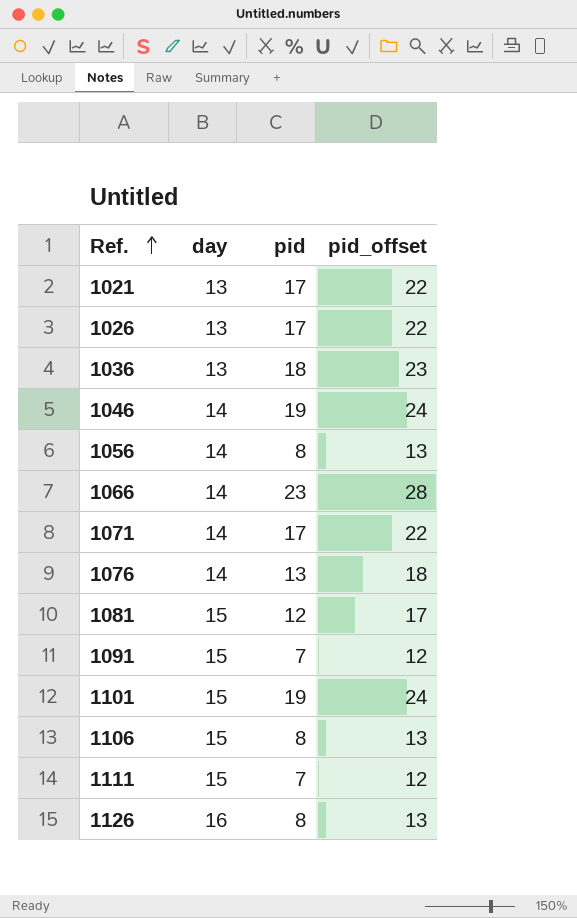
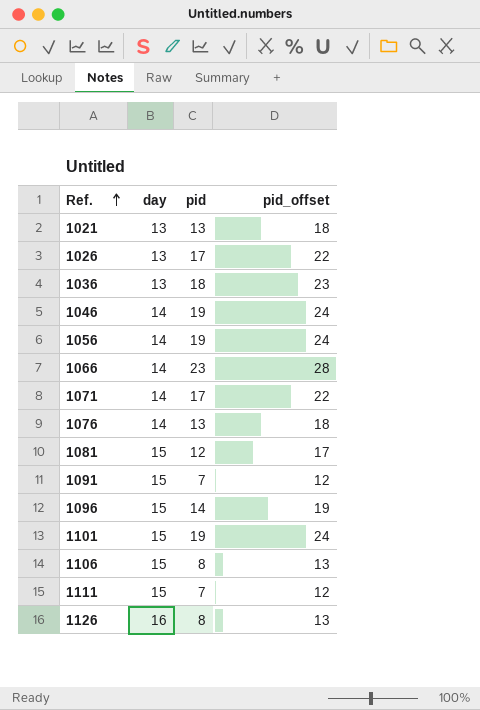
1021 | pid: 17 -> 13
1021 | pid_offset: 22 -> 18
1056 | pid: 8 -> 19
1056 | pid_offset: 13 -> 24
row 1096: none -> 15 | 14 | 19

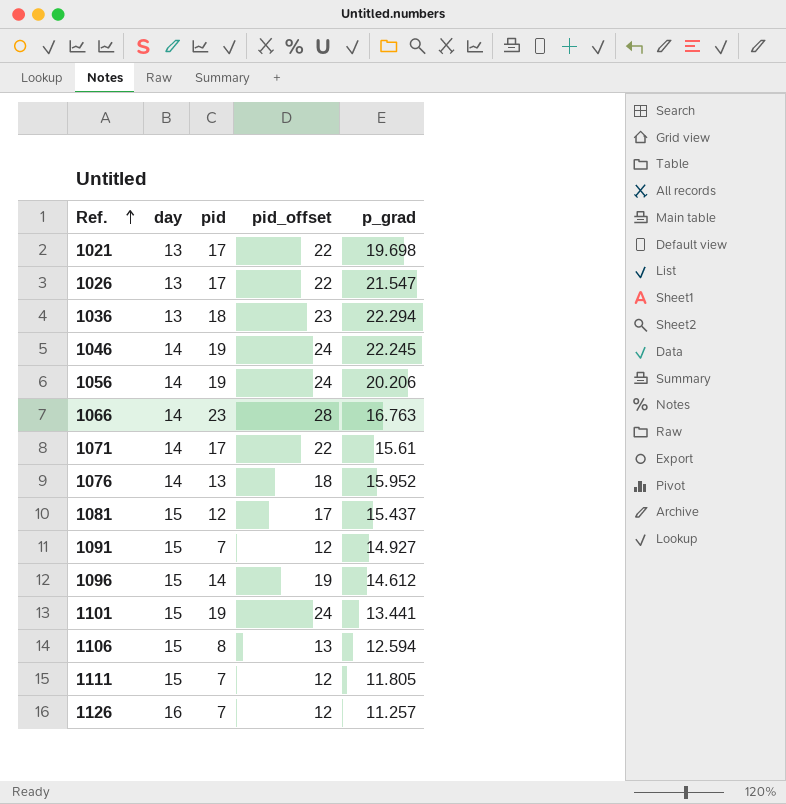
column p_grad | position: none -> 5
1021 | pid: 13 -> 17
1021 | pid_offset: 18 -> 22
1126 | pid: 8 -> 7
1126 | pid_offset: 13 -> 12

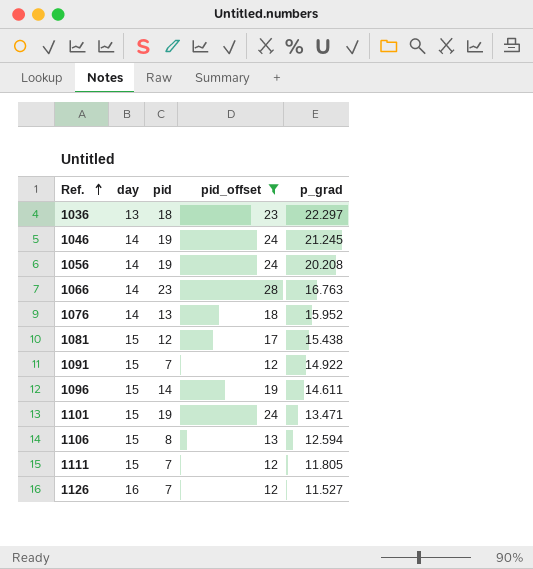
filter: none -> pid_offset != 22
1036 | p_grad: 22.294 -> 22.297
1046 | p_grad: 22.245 -> 21.245
1056 | p_grad: 20.206 -> 20.208
1081 | p_grad: 15.437 -> 15.438
1091 | p_grad: 14.927 -> 14.922
1096 | p_grad: 14.612 -> 14.611
1101 | p_grad: 13.441 -> 13.471
1126 | p_grad: 11.257 -> 11.527

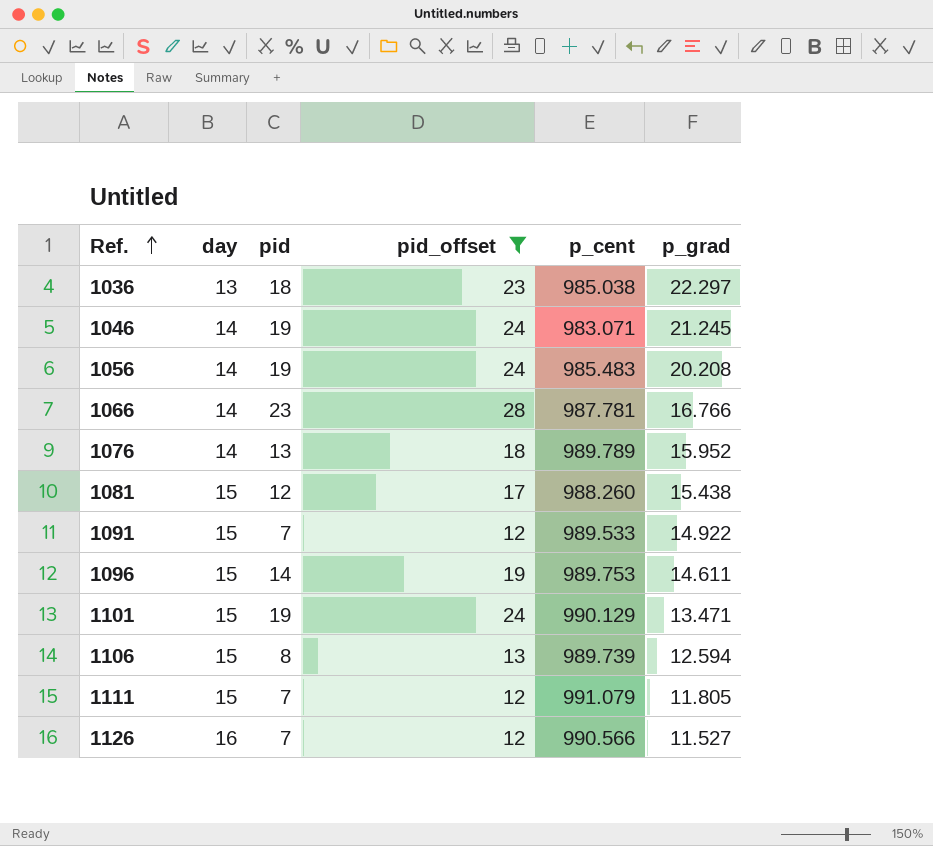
column p_cent | position: none -> 5
1066 | p_grad: 16.763 -> 16.766

